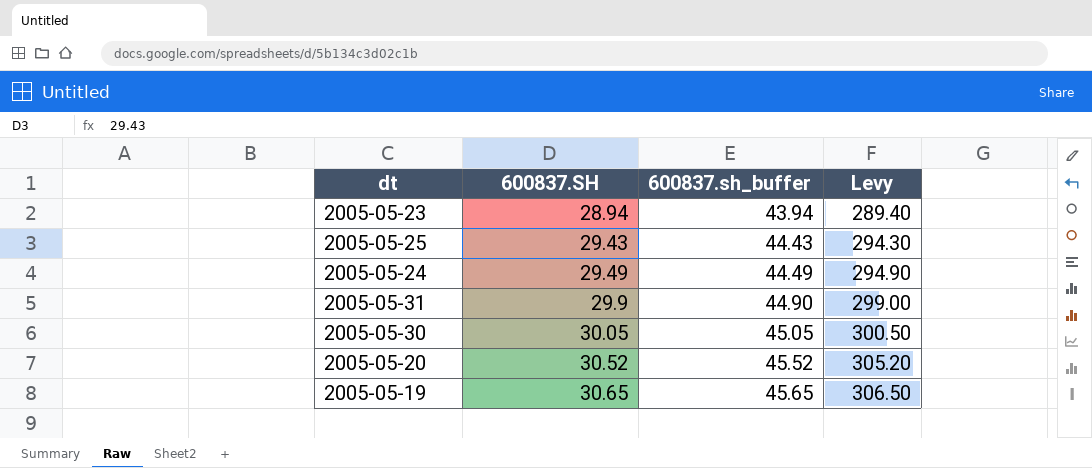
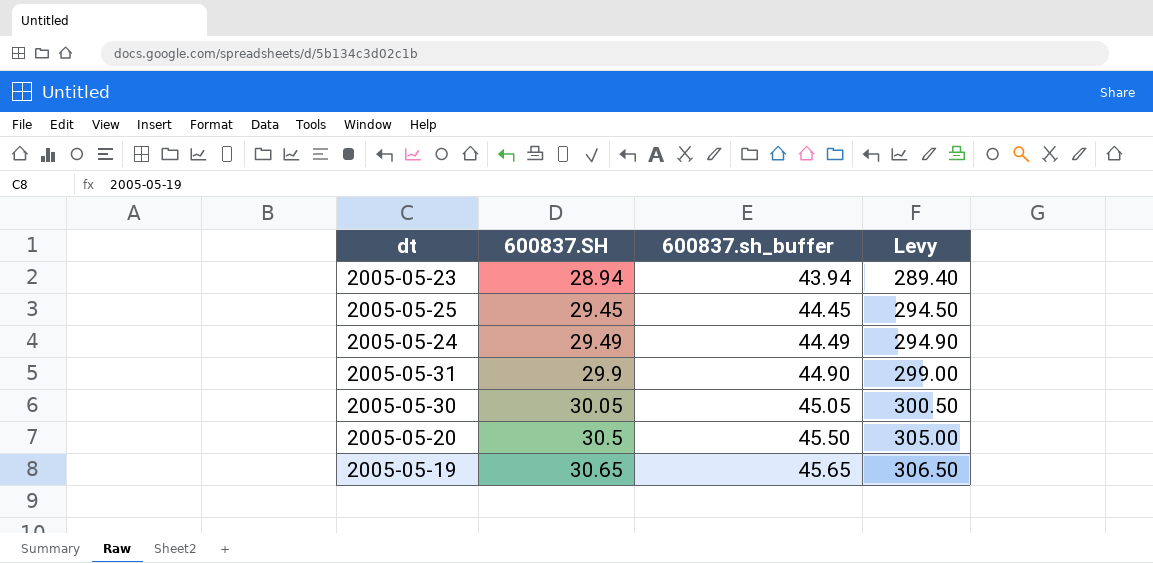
2005-05-25 | 600837.SH: 29.43 -> 29.45
2005-05-25 | 600837.sh_buffer: 44.43 -> 44.45
2005-05-25 | Levy: 294.30 -> 294.50
2005-05-20 | 600837.SH: 30.52 -> 30.5
2005-05-20 | 600837.sh_buffer: 45.52 -> 45.50
2005-05-20 | Levy: 305.20 -> 305.00

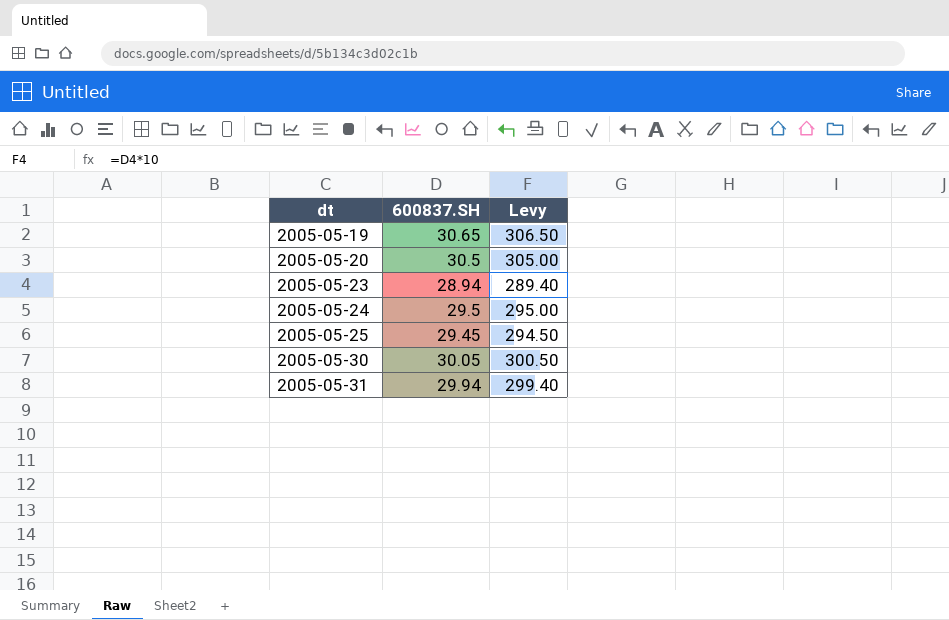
row order: 600837.SH ascending -> dt ascending
column 600837.sh_buffer | formula: [600837.SH] + 15 -> none
2005-05-24 | 600837.SH: 29.49 -> 29.5
2005-05-24 | Levy: 294.90 -> 295.00
2005-05-31 | 600837.SH: 29.9 -> 29.94
2005-05-31 | Levy: 299.00 -> 299.40

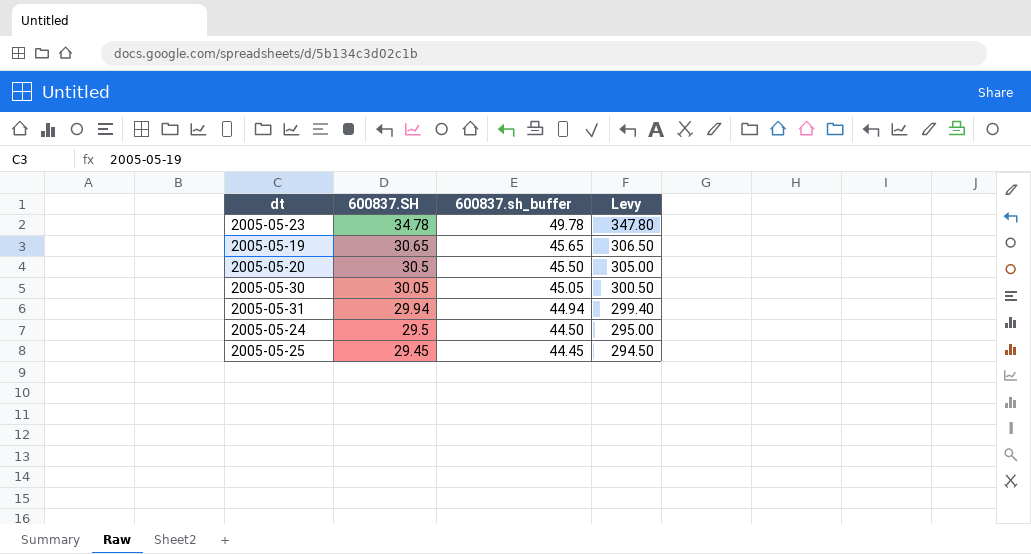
row order: dt ascending -> 600837.SH descending
column 600837.sh_buffer | formula: none -> [600837.SH] + 15
2005-05-23 | 600837.SH: 28.94 -> 34.78
2005-05-23 | Levy: 289.40 -> 347.80

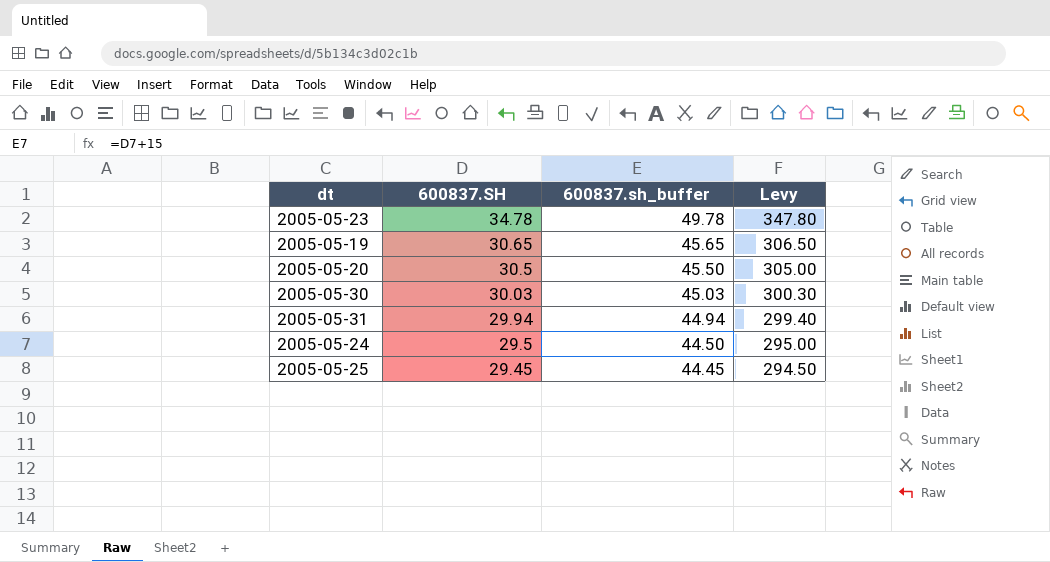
2005-05-30 | 600837.SH: 30.05 -> 30.03
2005-05-30 | 600837.sh_buffer: 45.05 -> 45.03
2005-05-30 | Levy: 300.50 -> 300.30

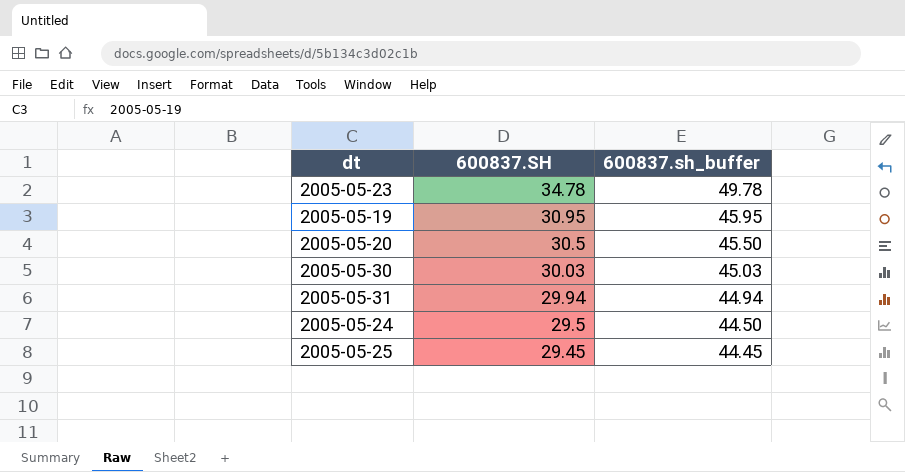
column Levy | formula: [600837.SH] * 10 -> none
2005-05-19 | 600837.SH: 30.65 -> 30.95
2005-05-19 | 600837.sh_buffer: 45.65 -> 45.95

